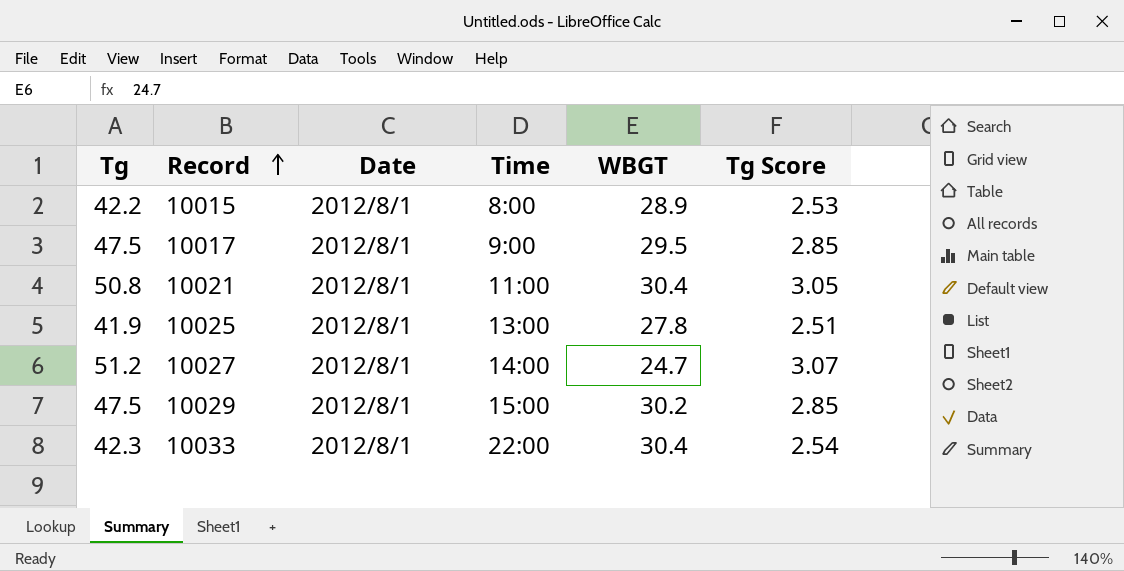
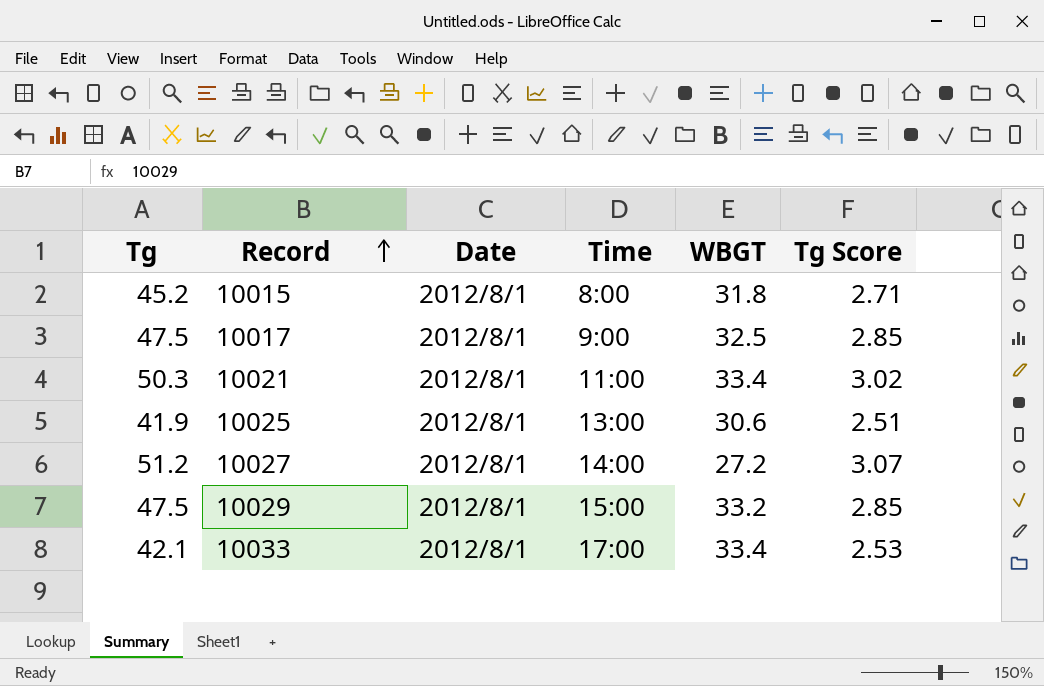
10015 | Tg: 42.2 -> 45.2
10015 | WBGT: 28.9 -> 31.8
10015 | Tg Score: 2.53 -> 2.71
10017 | WBGT: 29.5 -> 32.5
10021 | Tg: 50.8 -> 50.3
10021 | WBGT: 30.4 -> 33.4
10021 | Tg Score: 3.05 -> 3.02
10025 | WBGT: 27.8 -> 30.6
10027 | WBGT: 24.7 -> 27.2
10029 | WBGT: 30.2 -> 33.2
10033 | Tg: 42.3 -> 42.1
10033 | Time: 22:00 -> 17:00
10033 | WBGT: 30.4 -> 33.4
10033 | Tg Score: 2.54 -> 2.53

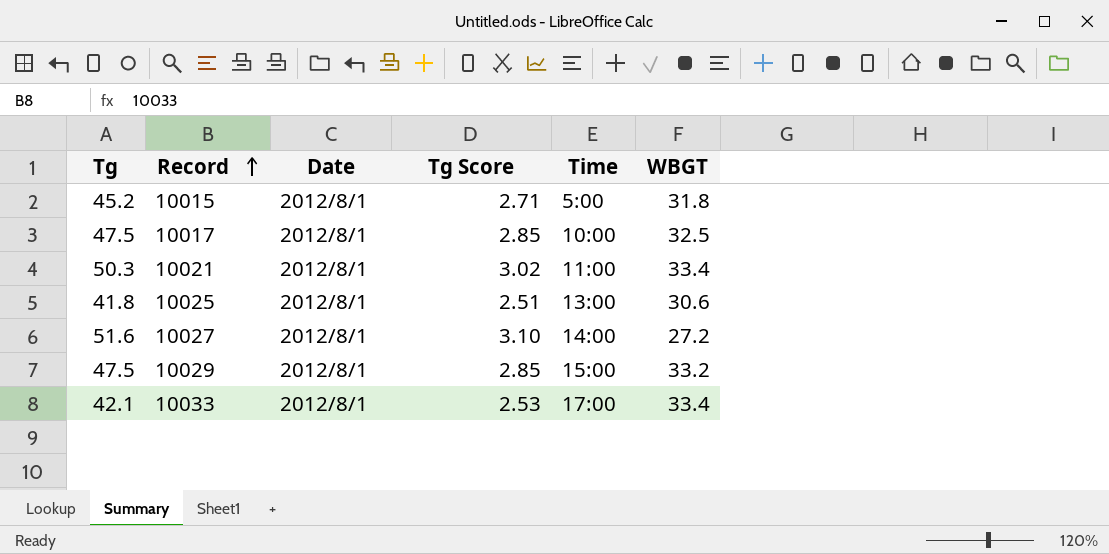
column Tg Score | position: 6 -> 4
10015 | Time: 8:00 -> 5:00
10017 | Time: 9:00 -> 10:00
10025 | Tg: 41.9 -> 41.8
10027 | Tg: 51.2 -> 51.6
10027 | Tg Score: 3.07 -> 3.10

